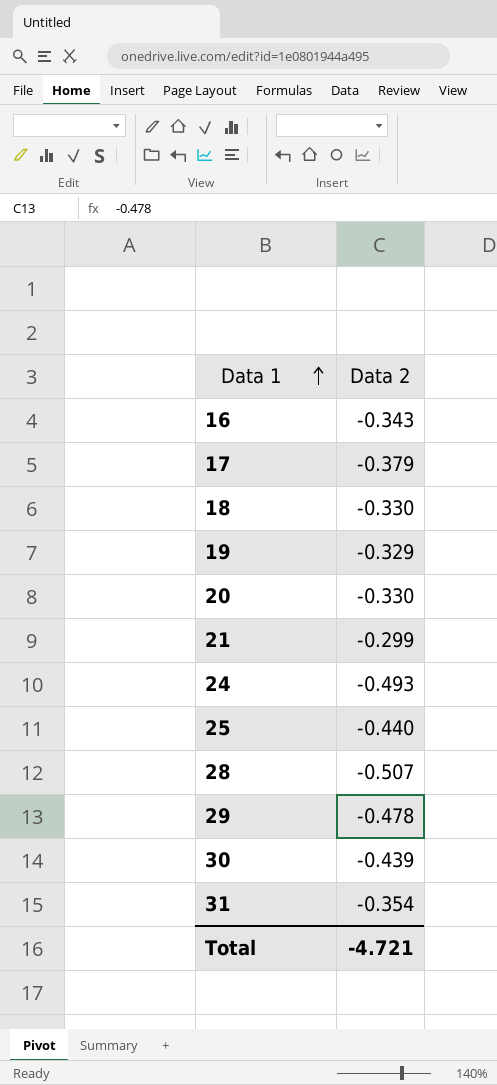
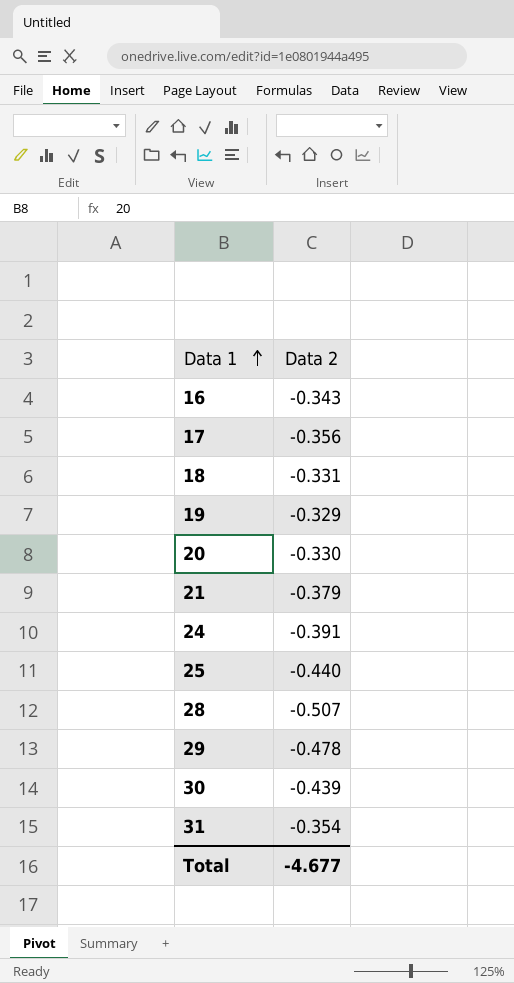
17 | Data 2: -0.379 -> -0.356
18 | Data 2: -0.330 -> -0.331
21 | Data 2: -0.299 -> -0.379
24 | Data 2: -0.493 -> -0.391
Total | Data 2: -4.721 -> -4.677

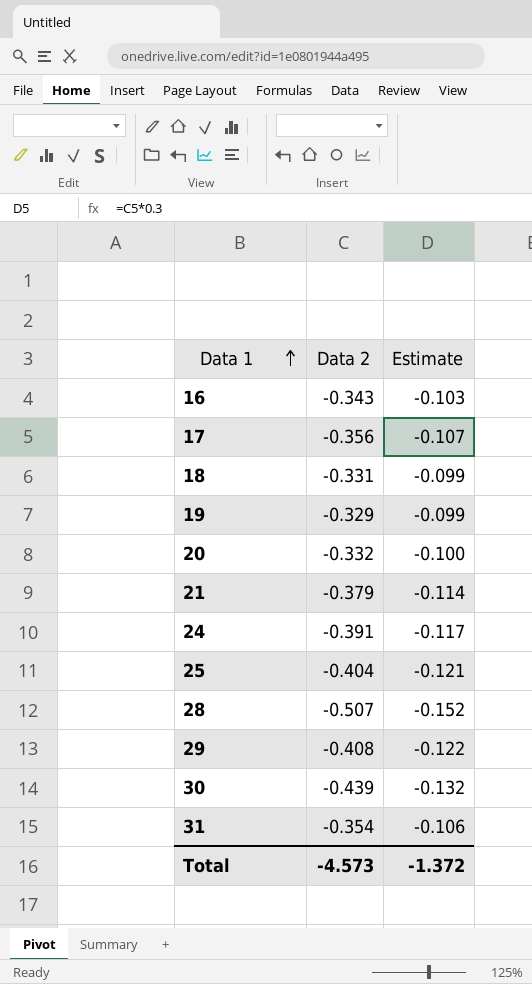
column Estimate | formula: none -> [Data 2] * 0.3
20 | Data 2: -0.330 -> -0.332
25 | Data 2: -0.440 -> -0.404
29 | Data 2: -0.478 -> -0.408
Total | Data 2: -4.677 -> -4.573

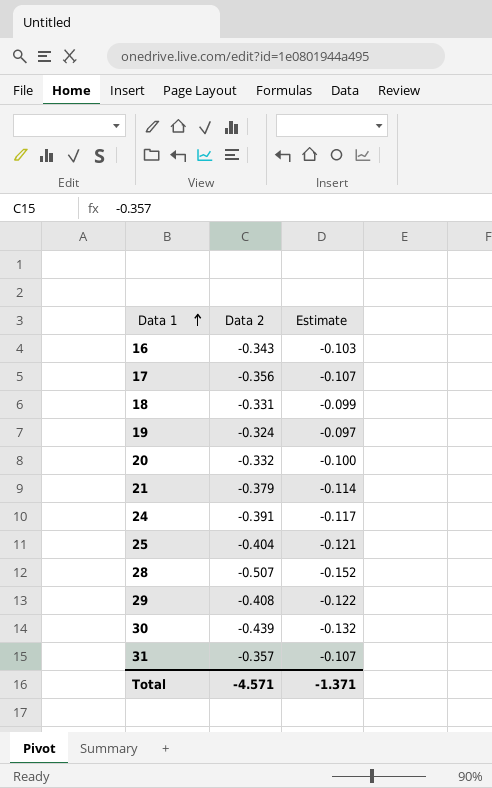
19 | Data 2: -0.329 -> -0.324
19 | Estimate: -0.099 -> -0.097
31 | Data 2: -0.354 -> -0.357
31 | Estimate: -0.106 -> -0.107
Total | Data 2: -4.573 -> -4.571
Total | Estimate: -1.372 -> -1.371

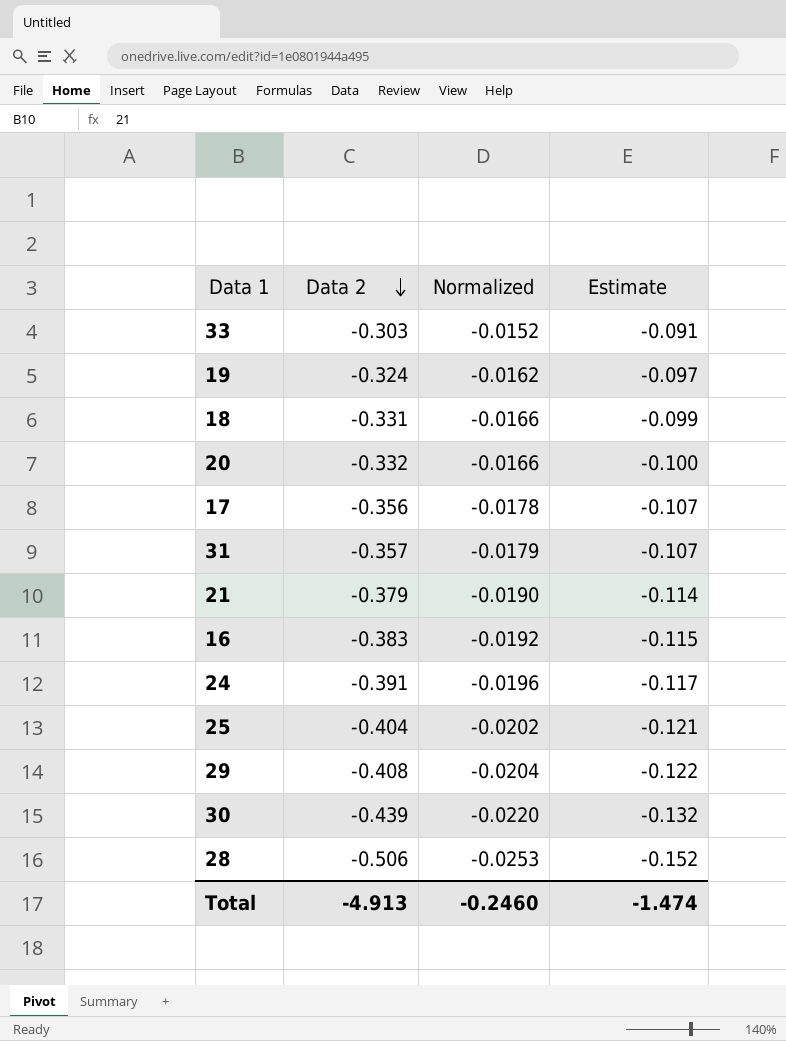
row order: Data 1 ascending -> Data 2 descending
column Normalized | formula: none -> [Data 2] * 0.05
row 33: none -> -0.303 | -0.0152 | -0.091
16 | Data 2: -0.343 -> -0.383
16 | Estimate: -0.103 -> -0.115
28 | Data 2: -0.507 -> -0.506
Total | Data 2: -4.571 -> -4.913
Total | Estimate: -1.371 -> -1.474

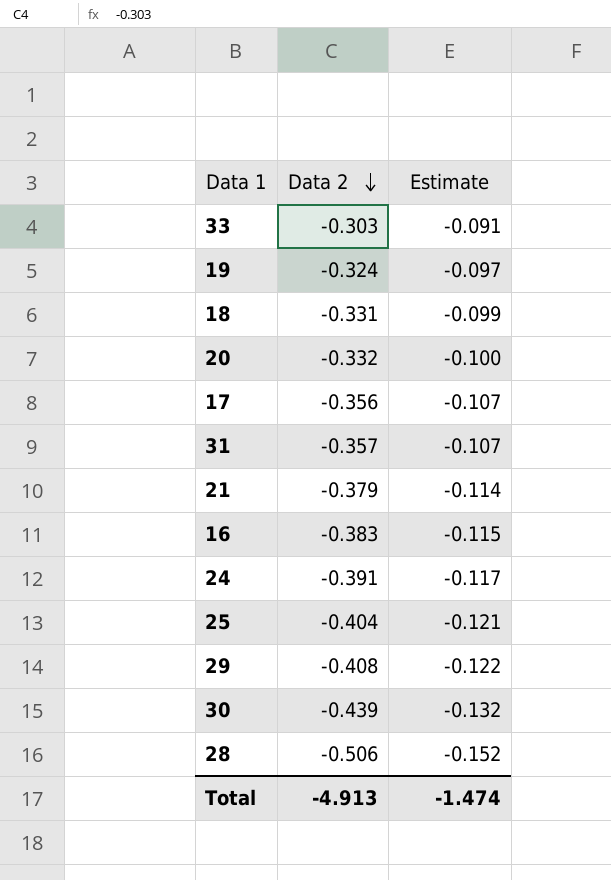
column Normalized | formula: [Data 2] * 0.05 -> none

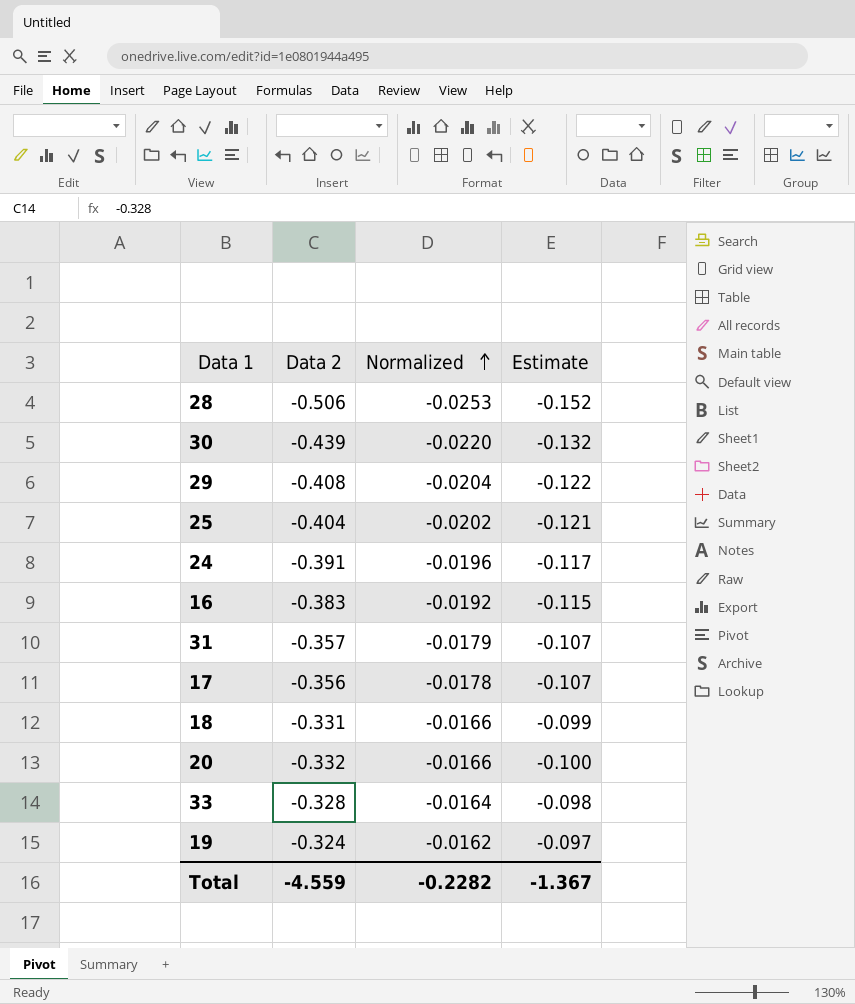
row order: Data 2 descending -> Normalized ascending
column Normalized | formula: none -> [Data 2] * 0.05
row 21: -0.379 | -0.114 -> none
33 | Data 2: -0.303 -> -0.328
33 | Estimate: -0.091 -> -0.098
Total | Data 2: -4.913 -> -4.559
Total | Estimate: -1.474 -> -1.367

